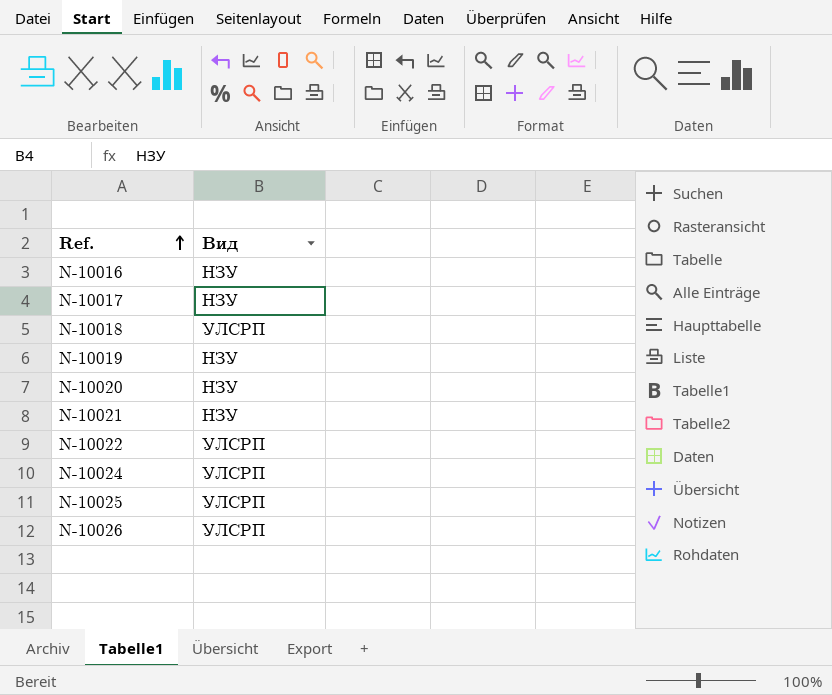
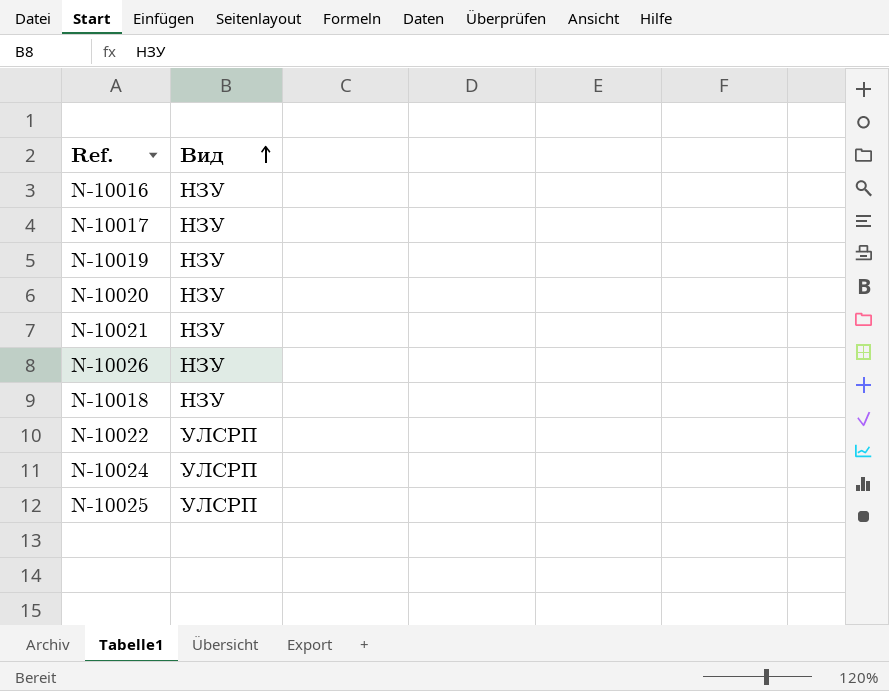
row order: Ref. ascending -> Вид ascending
N-10026 | Вид: УЛСРП -> НЗУ
N-10018 | Вид: УЛСРП -> НЗУ

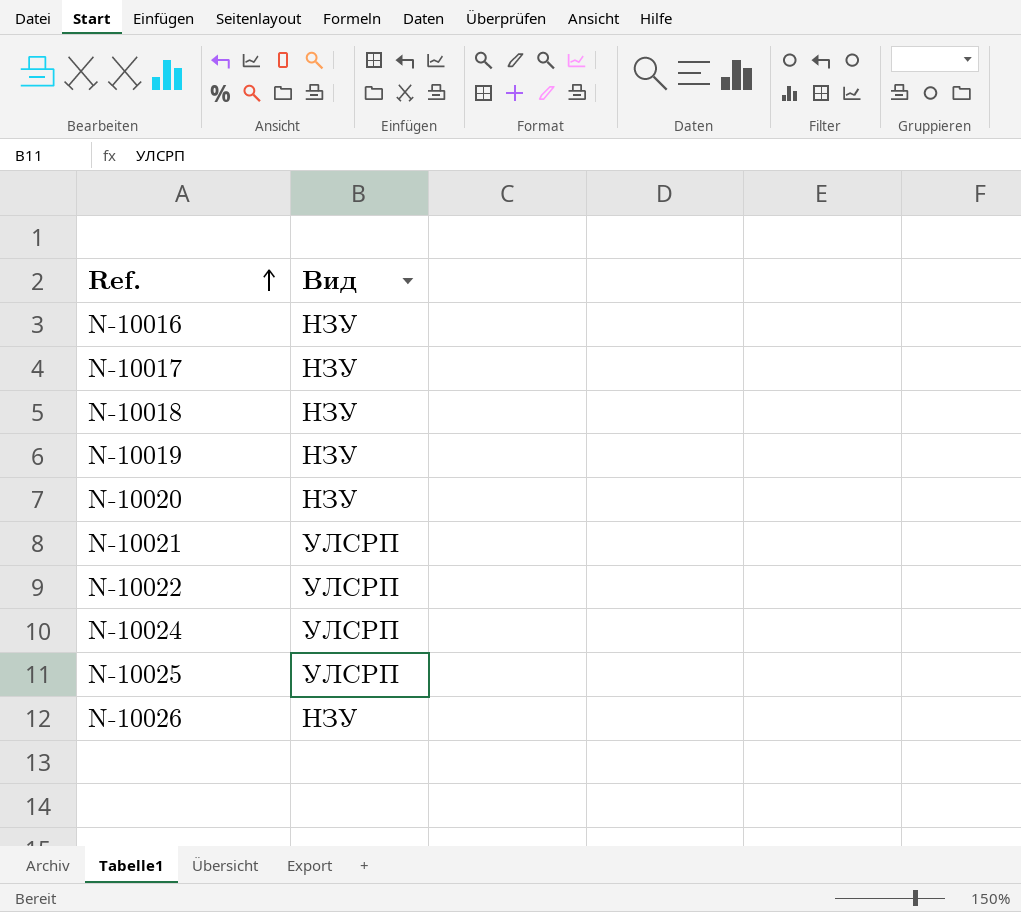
row order: Вид ascending -> Ref. ascending
N-10021 | Вид: НЗУ -> УЛСРП

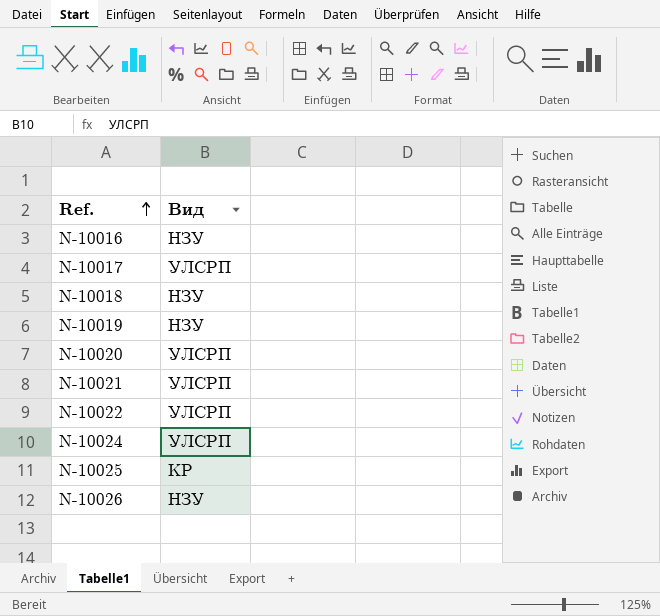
N-10017 | Вид: НЗУ -> УЛСРП
N-10020 | Вид: НЗУ -> УЛСРП
N-10025 | Вид: УЛСРП -> КР

